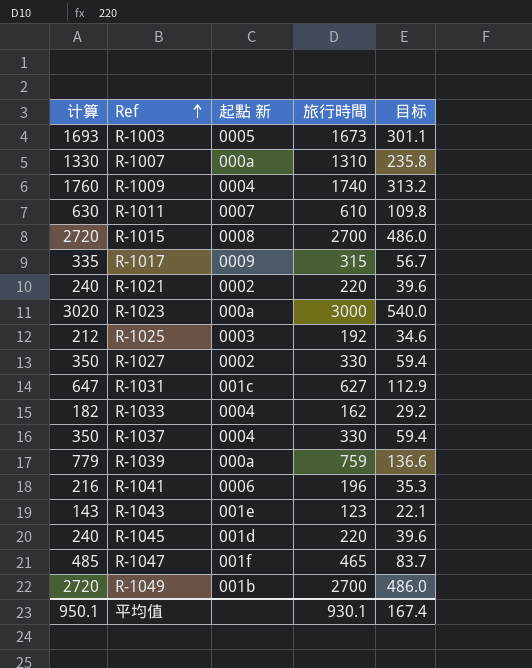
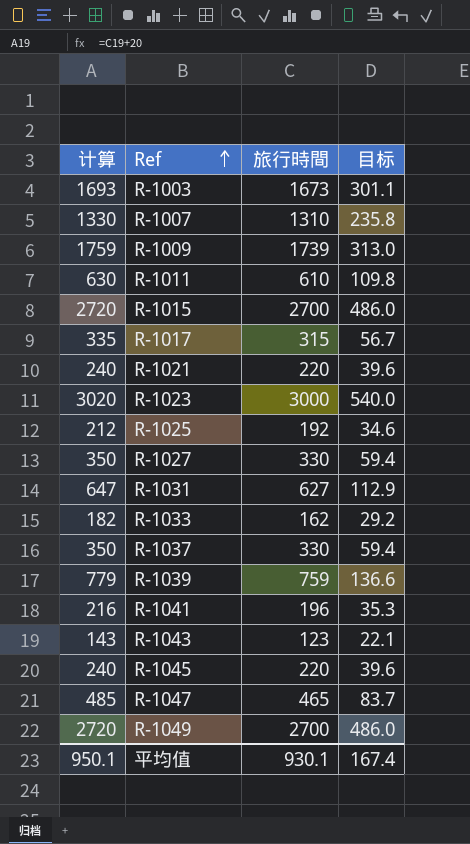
column 起點 新 | position: 3 -> none
R-1009 | 计算: 1760 -> 1759
R-1009 | 旅行時間: 1740 -> 1739
R-1009 | 目标: 313.2 -> 313.0

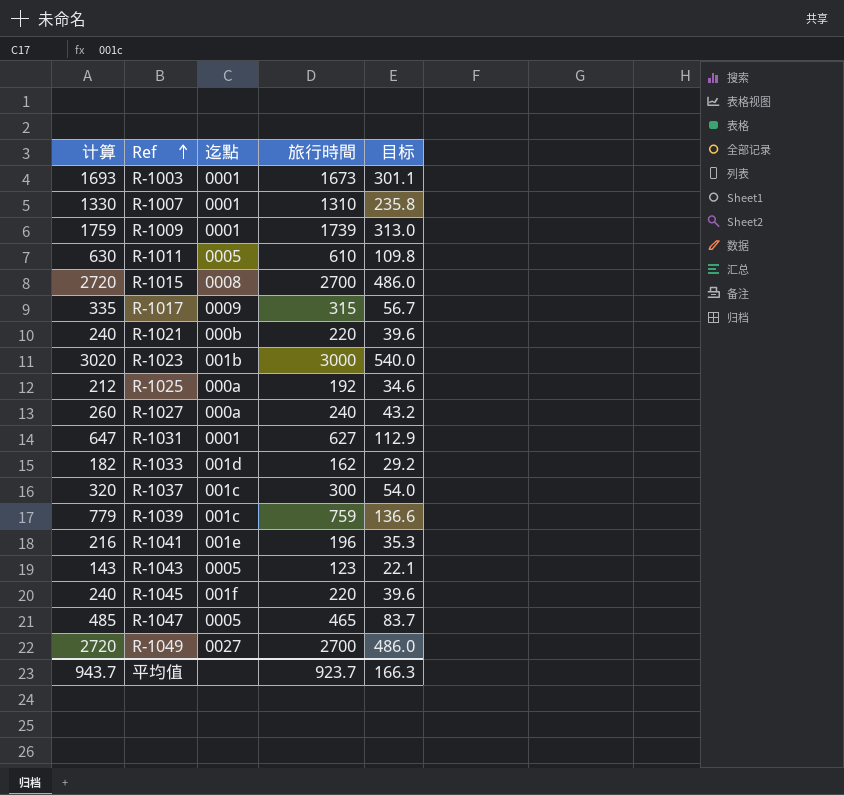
column 迄點 | position: none -> 3
R-1027 | 计算: 350 -> 260
R-1027 | 旅行時間: 330 -> 240
R-1027 | 目标: 59.4 -> 43.2
R-1037 | 计算: 350 -> 320
R-1037 | 旅行時間: 330 -> 300
R-1037 | 目标: 59.4 -> 54.0
平均值 | 计算: 950.1 -> 943.7
平均值 | 旅行時間: 930.1 -> 923.7
平均值 | 目标: 167.4 -> 166.3

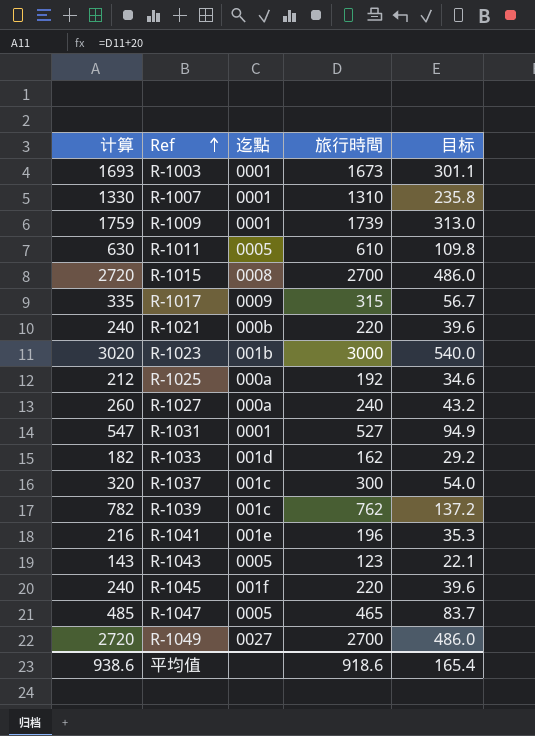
R-1031 | 计算: 647 -> 547
R-1031 | 旅行時間: 627 -> 527
R-1031 | 目标: 112.9 -> 94.9
R-1039 | 计算: 779 -> 782
R-1039 | 旅行時間: 759 -> 762
R-1039 | 目标: 136.6 -> 137.2
平均值 | 计算: 943.7 -> 938.6
平均值 | 旅行時間: 923.7 -> 918.6
平均值 | 目标: 166.3 -> 165.4

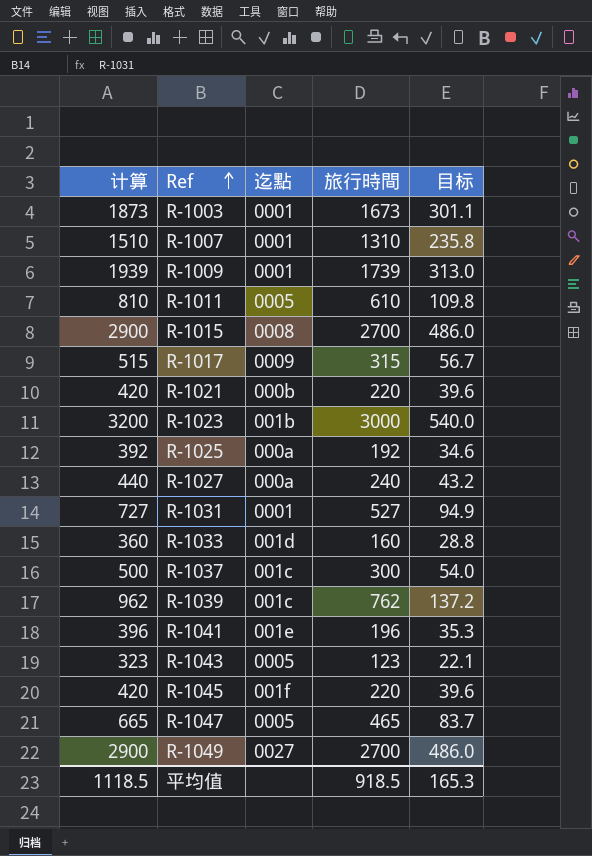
column 计算 | formula: [旅行時間] + 20 -> [旅行時間] + 200
R-1033 | 旅行時間: 162 -> 160
R-1033 | 目标: 29.2 -> 28.8
平均值 | 计算: 938.6 -> 1118.5
平均值 | 旅行時間: 918.6 -> 918.5
平均值 | 目标: 165.4 -> 165.3

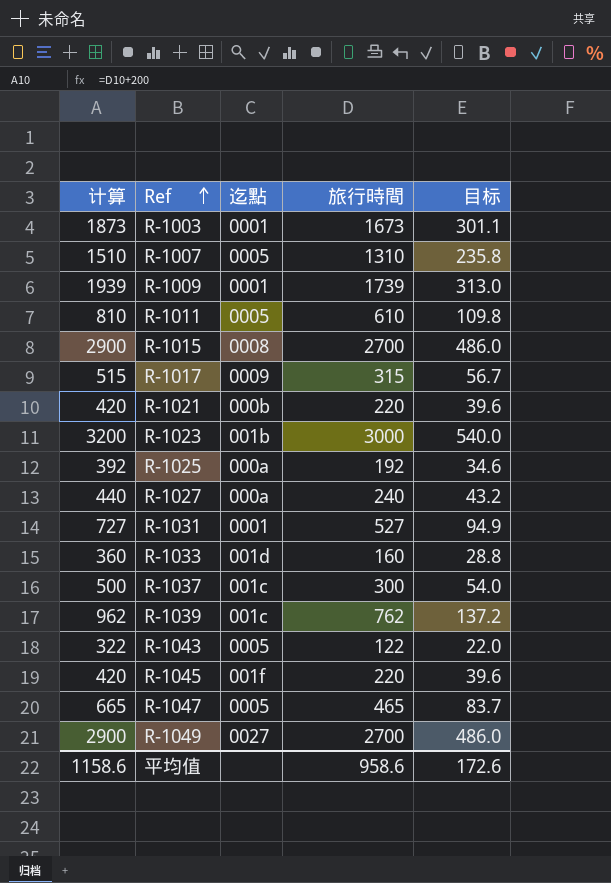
row R-1041: 396 | 001e | 196 | 35.3 -> none
R-1007 | 迄點: 0001 -> 0005
R-1043 | 计算: 323 -> 322
R-1043 | 旅行時間: 123 -> 122
R-1043 | 目标: 22.1 -> 22.0
平均值 | 计算: 1118.5 -> 1158.6
平均值 | 旅行時間: 918.5 -> 958.6
平均值 | 目标: 165.3 -> 172.6

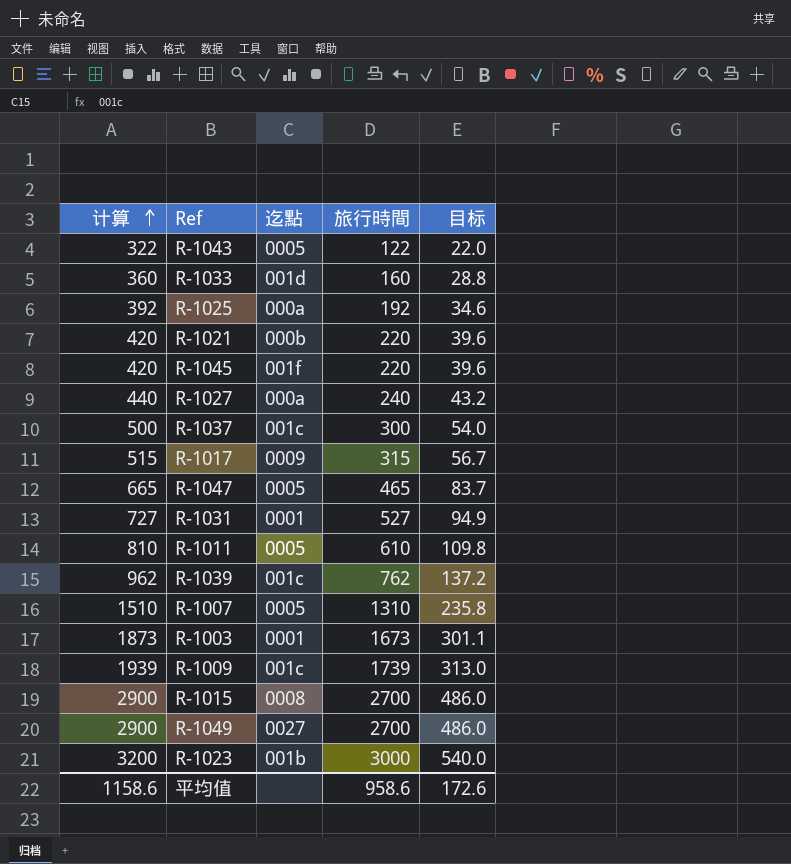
row order: Ref ascending -> 计算 ascending
R-1009 | 迄點: 0001 -> 001c

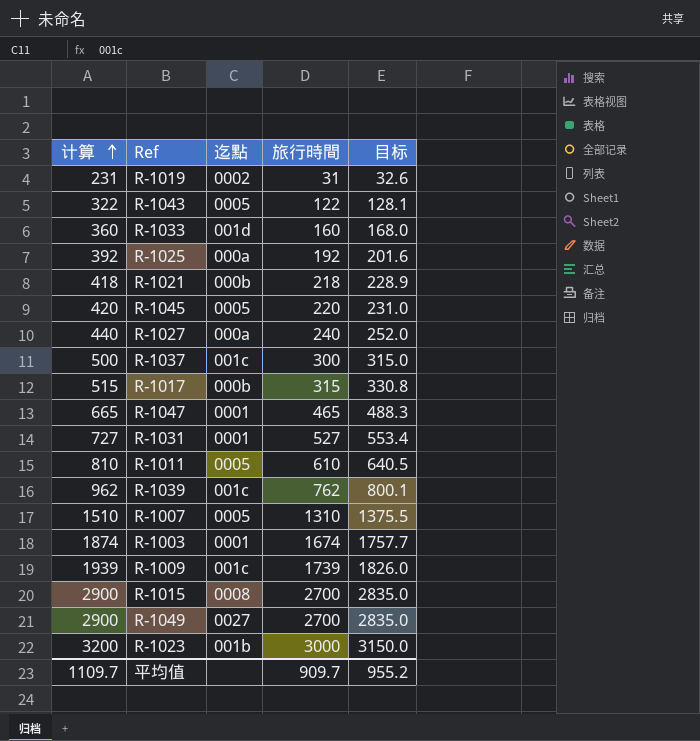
column 目标 | formula: [旅行時間] * 0.18 -> [旅行時間] * 1.05
row R-1019: none -> 231 | 0002 | 31 | 32.6
R-1021 | 计算: 420 -> 418
R-1021 | 旅行時間: 220 -> 218
R-1045 | 迄點: 001f -> 0005
R-1017 | 迄點: 0009 -> 000b
R-1047 | 迄點: 0005 -> 0001
R-1003 | 计算: 1873 -> 1874
R-1003 | 旅行時間: 1673 -> 1674
平均值 | 计算: 1158.6 -> 1109.7
平均值 | 旅行時間: 958.6 -> 909.7
平均值 | 目标: 172.6 -> 955.2

